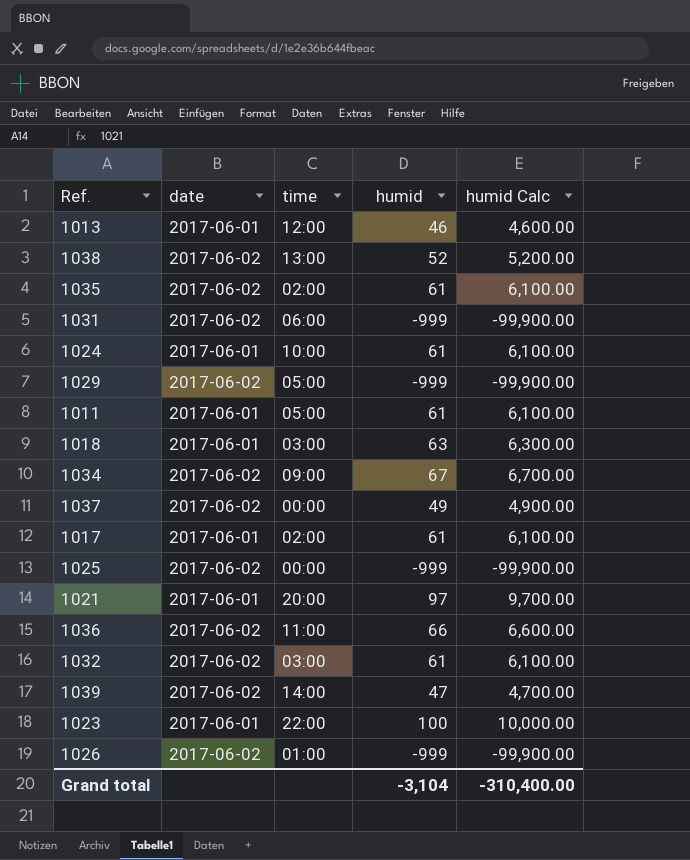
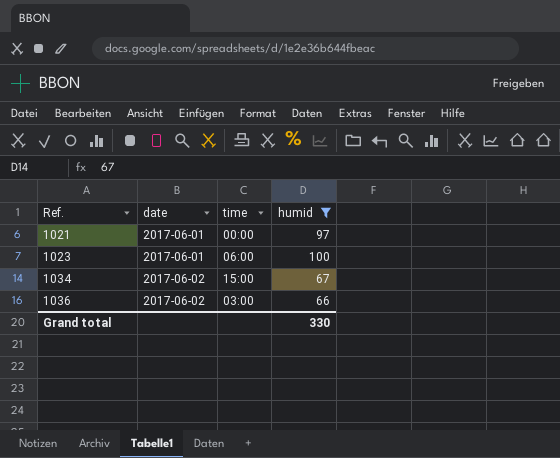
filter: none -> humid >= 66
row order: none -> Ref. ascending
column humid Calc | formula: [humid] * 100 -> none
1021 | time: 20:00 -> 00:00
1023 | time: 22:00 -> 06:00
1034 | time: 09:00 -> 15:00
1036 | time: 11:00 -> 03:00
Grand total | humid: -3,104 -> 330

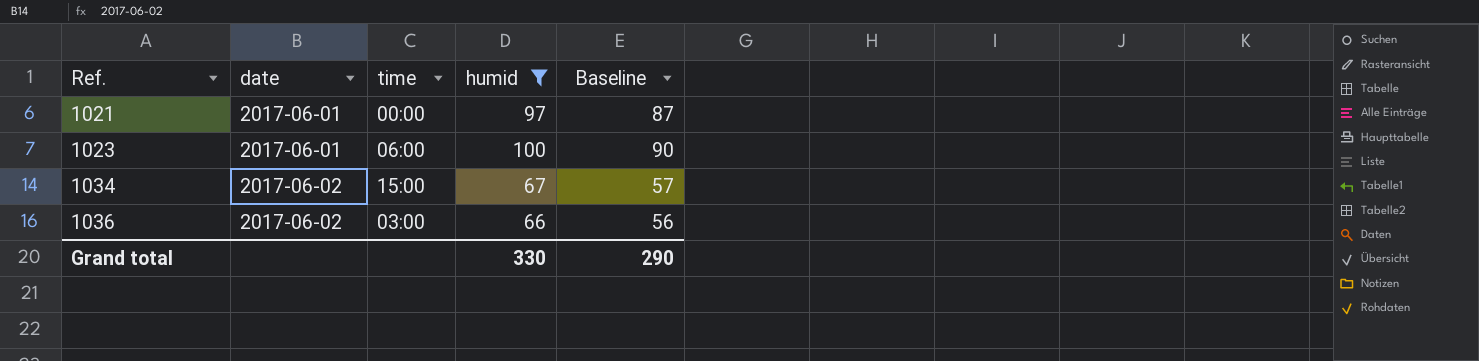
column Baseline | formula: none -> [humid] - 10

